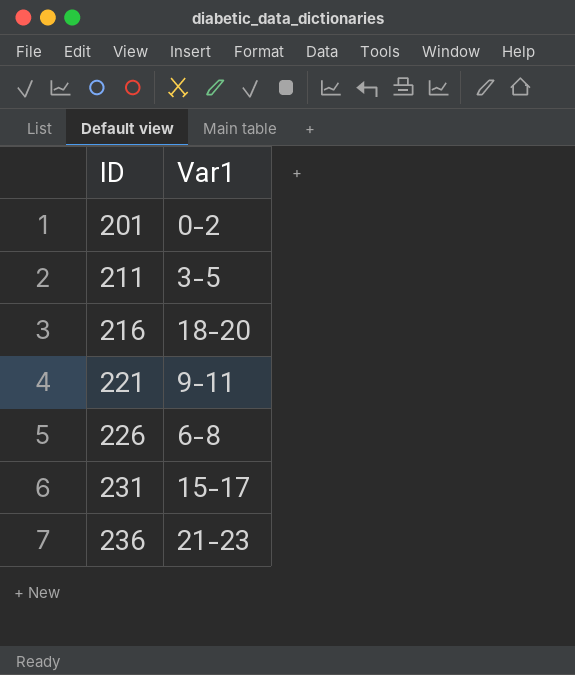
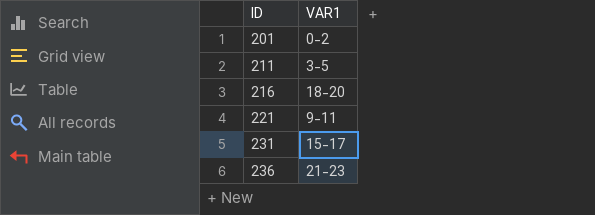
column name: Var1 -> VAR1
row 226: 6-8 -> none

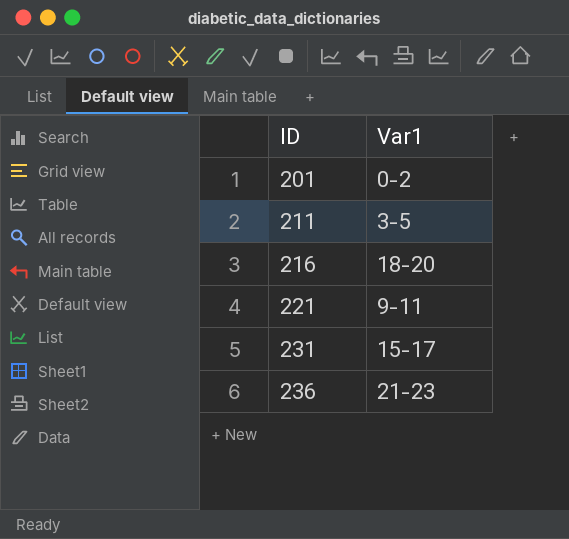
column name: VAR1 -> Var1

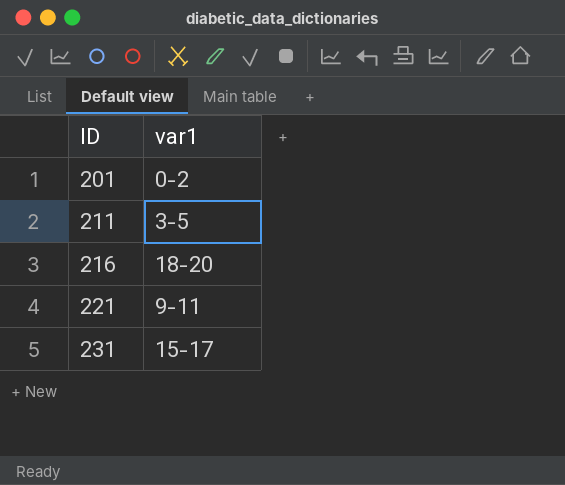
column name: Var1 -> var1
row 236: 21-23 -> none

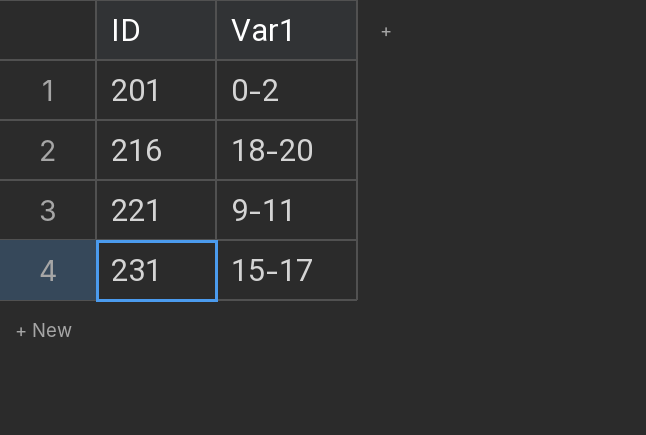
column name: var1 -> Var1
row 211: 3-5 -> none

